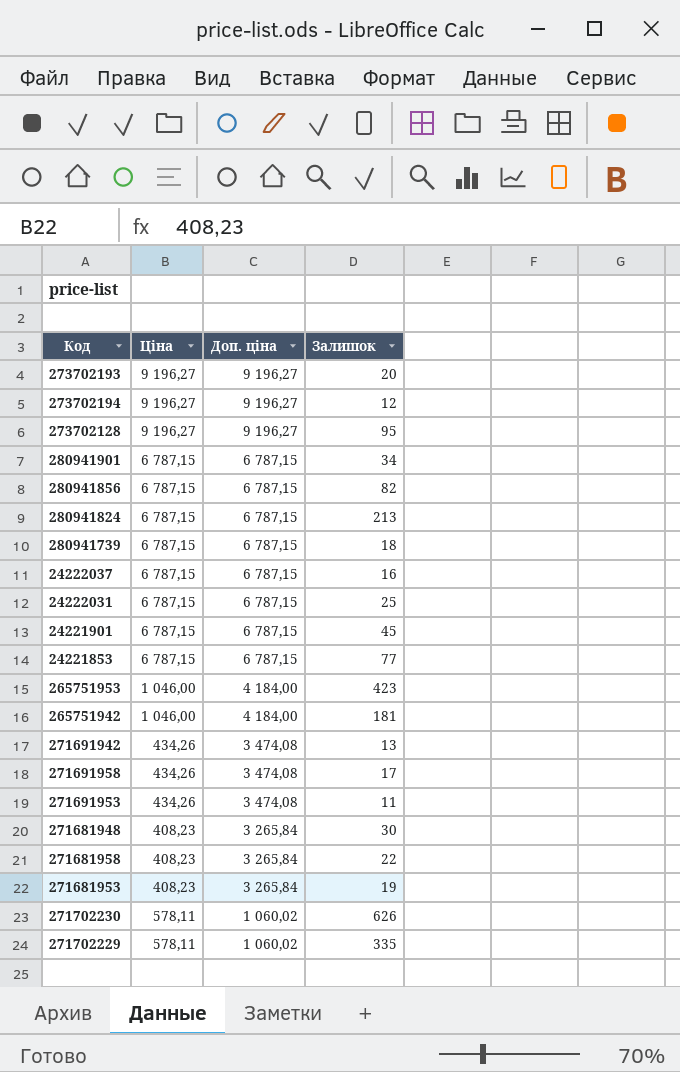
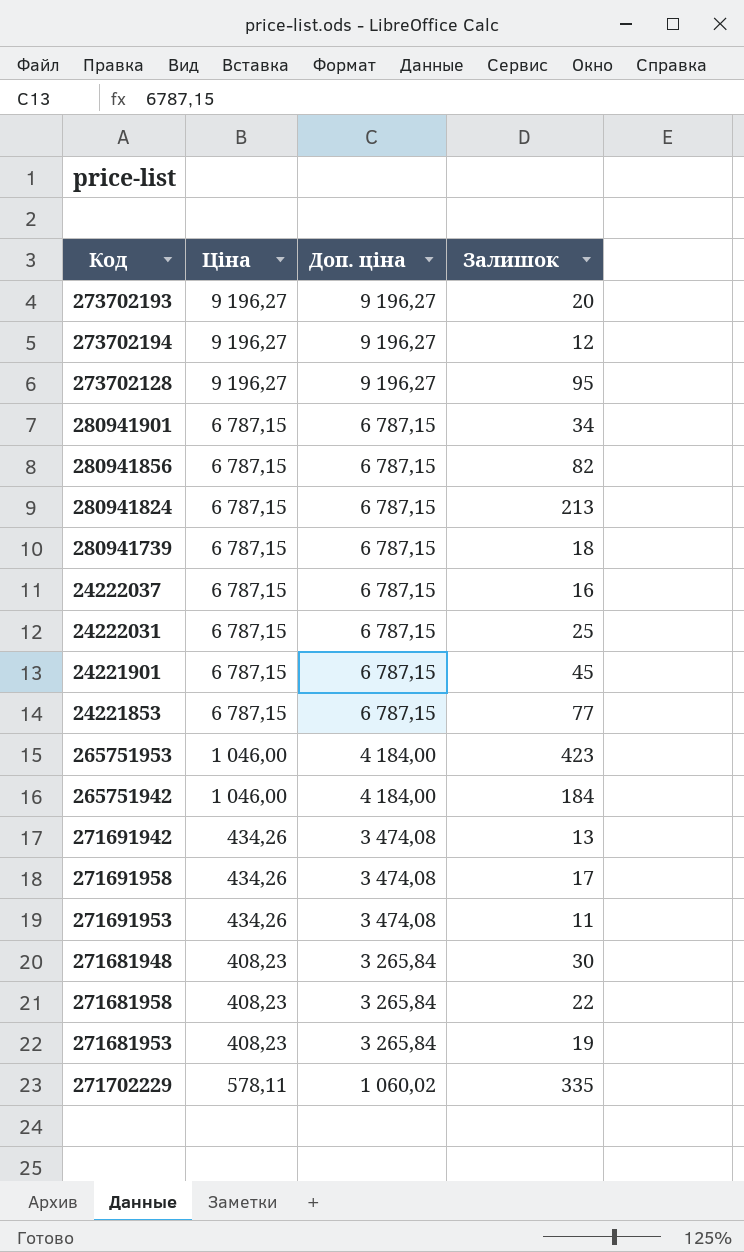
row 271702230: 578,11 | 1 060,02 | 626 -> none
265751942 | Залишок: 181 -> 184

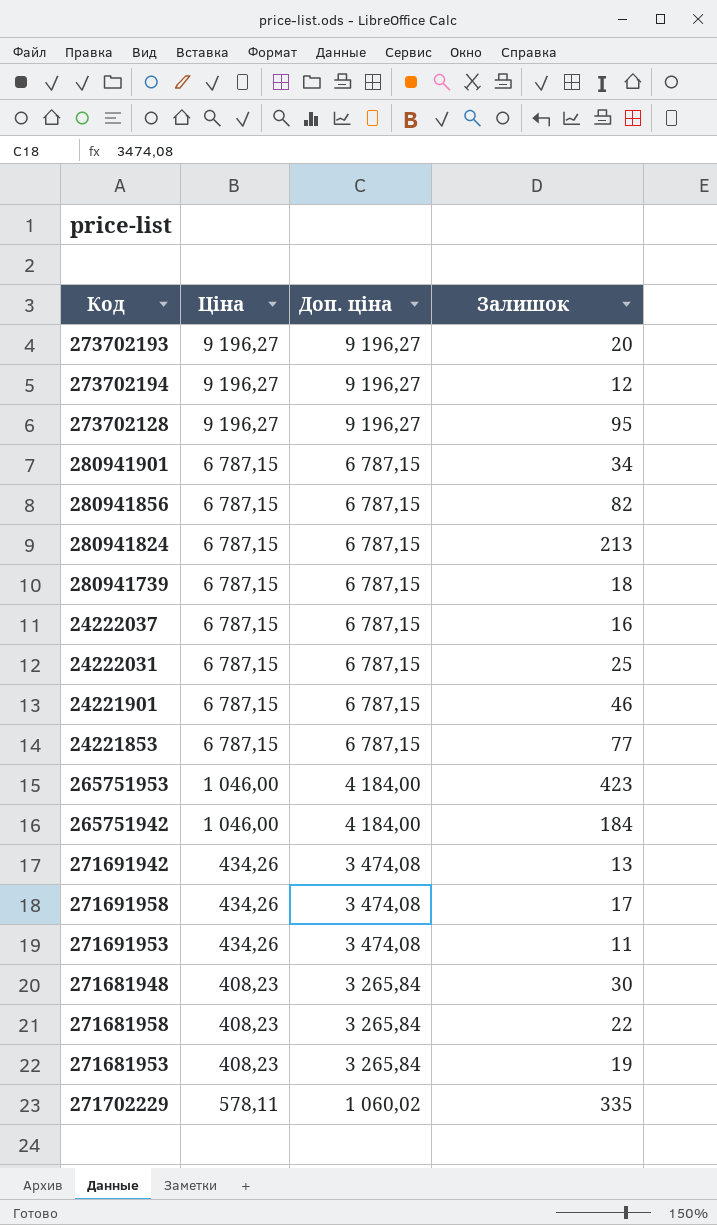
24221901 | Залишок: 45 -> 46

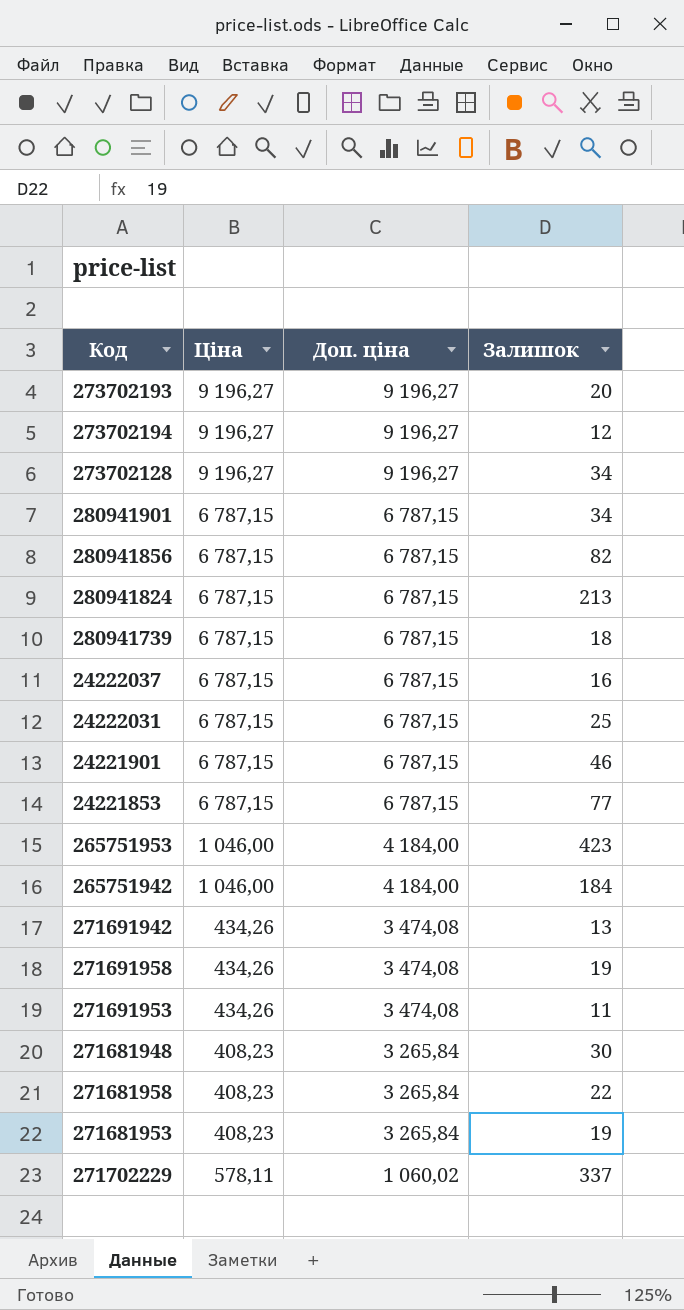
273702128 | Залишок: 95 -> 34
271691958 | Залишок: 17 -> 19
271702229 | Залишок: 335 -> 337

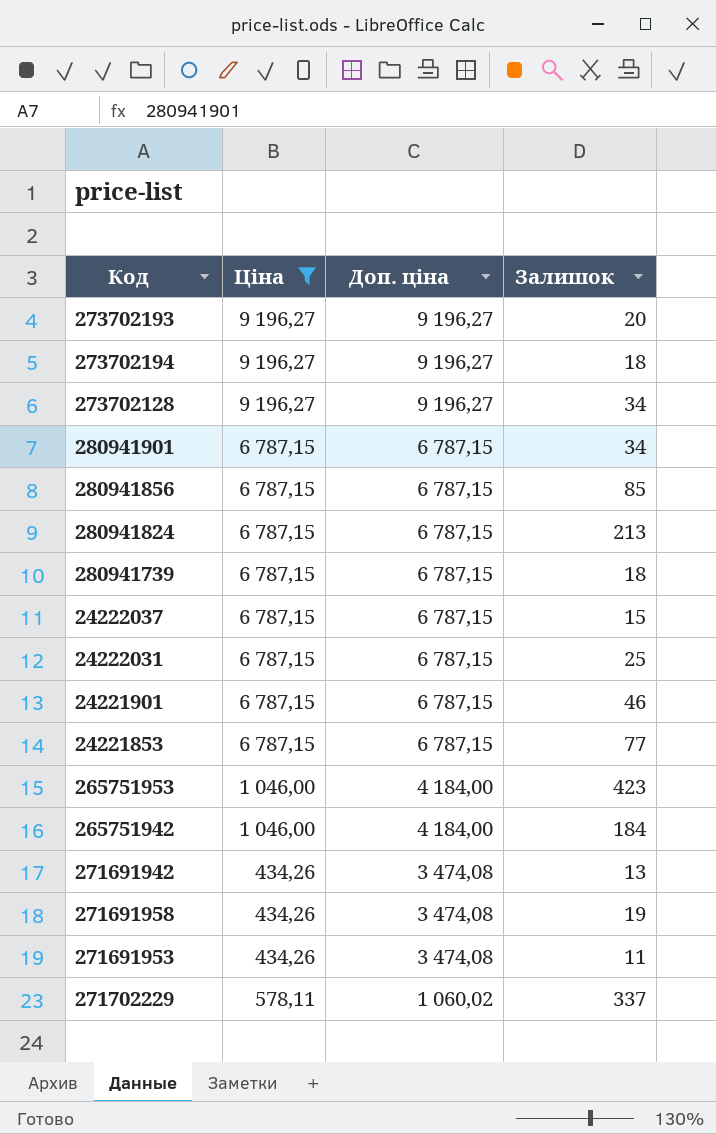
filter: none -> Ціна != 408,23
273702194 | Залишок: 12 -> 18
280941856 | Залишок: 82 -> 85
24222037 | Залишок: 16 -> 15

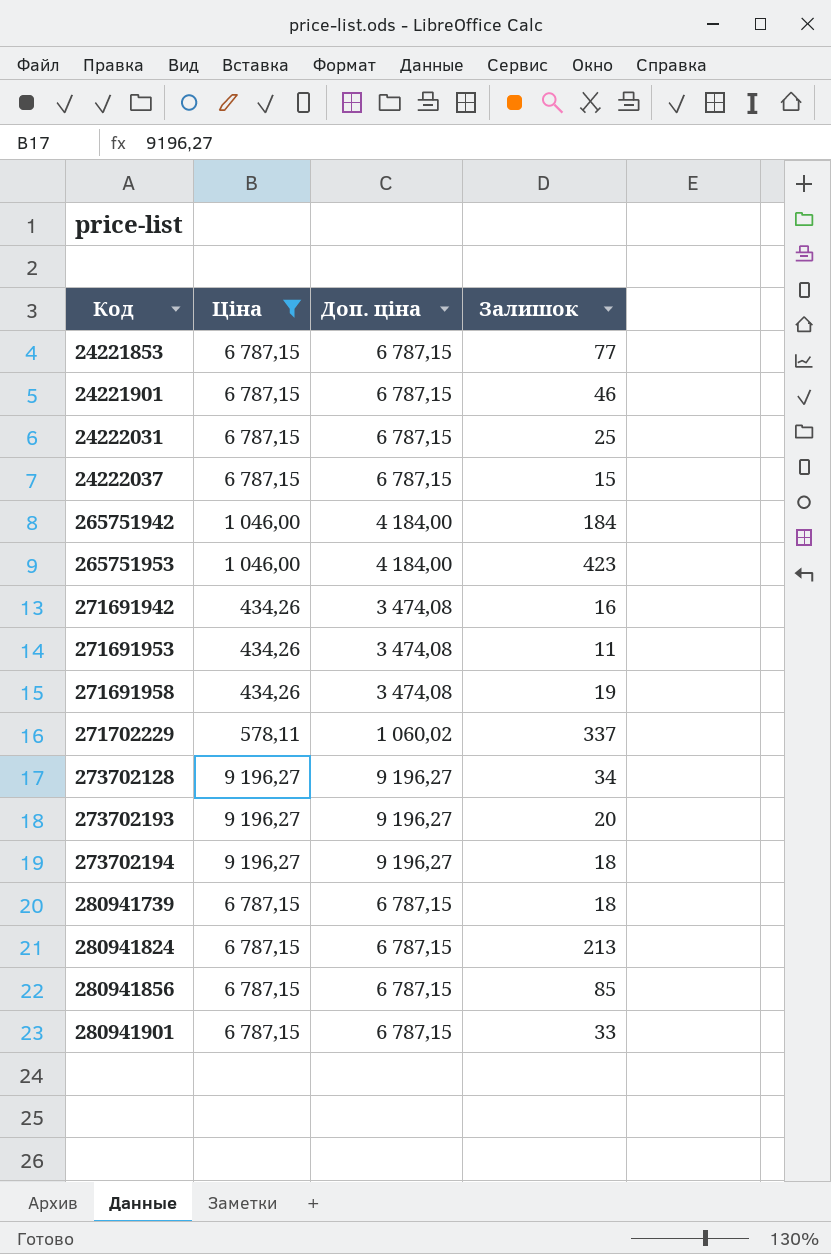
row order: Доп. ціна descending -> Код ascending
271691942 | Залишок: 13 -> 16
280941901 | Залишок: 34 -> 33

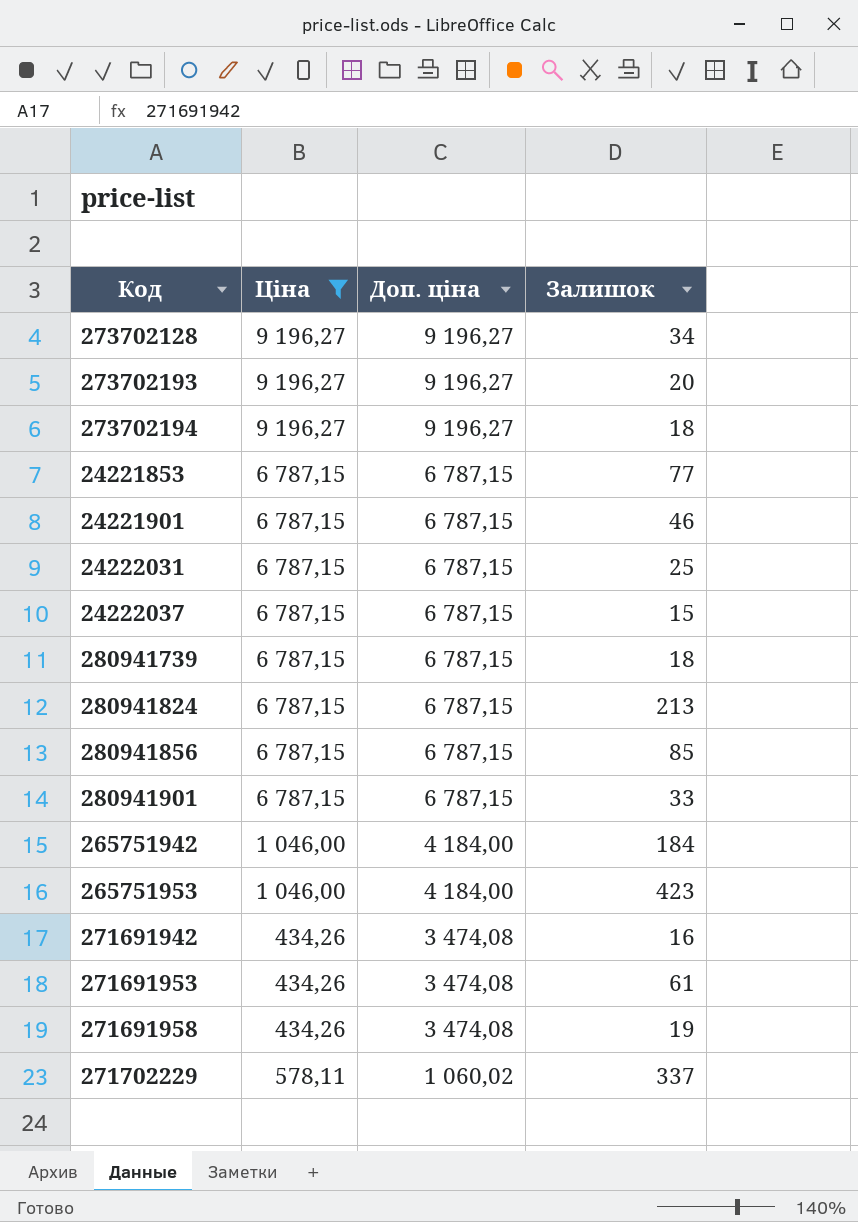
row order: Код ascending -> Доп. ціна descending
271691953 | Залишок: 11 -> 61

